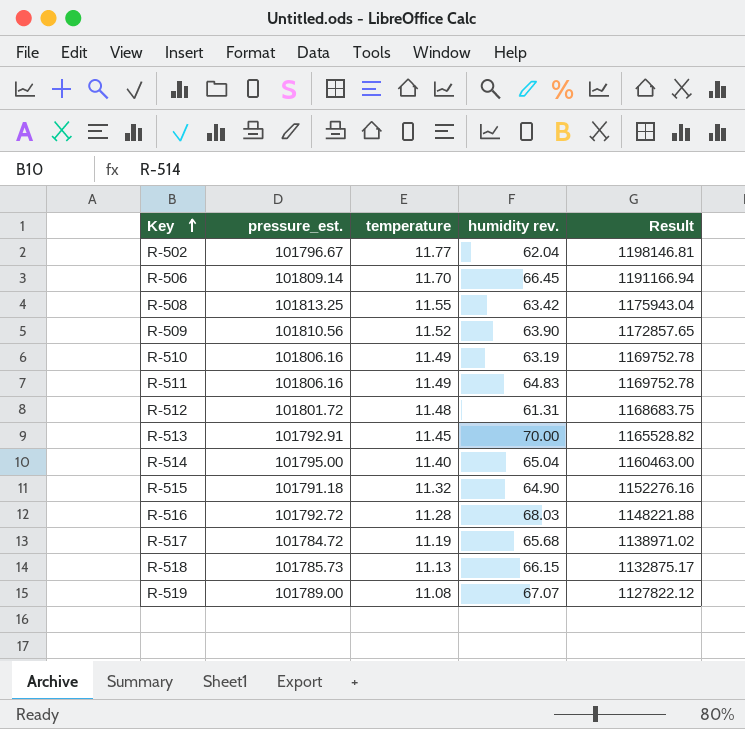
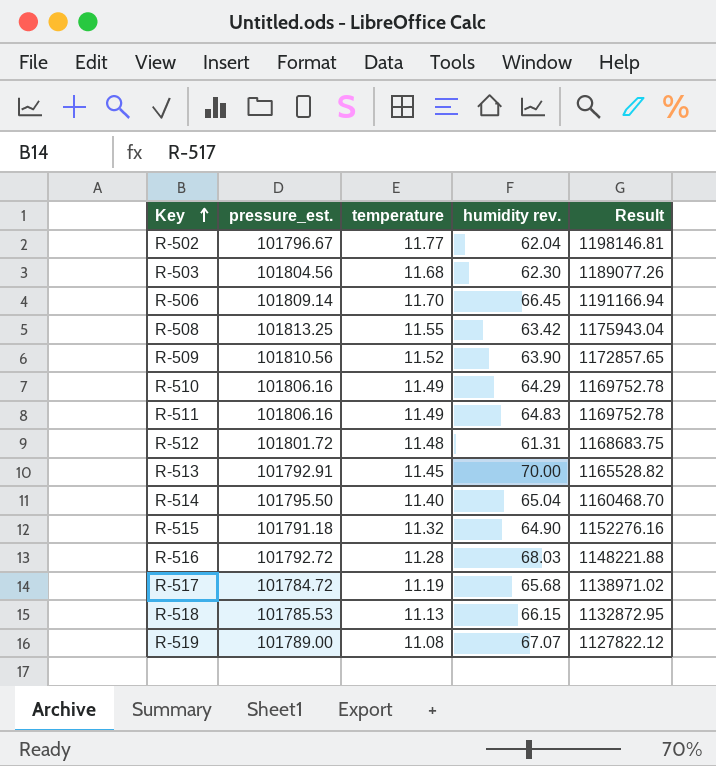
row R-503: none -> 101804.56 | 11.68 | 62.30 | 1189077.26
R-510 | humidity rev.: 63.19 -> 64.29
R-514 | pressure_est.: 101795.00 -> 101795.50
R-514 | Result: 1160463.00 -> 1160468.70
R-518 | pressure_est.: 101785.73 -> 101785.53
R-518 | Result: 1132875.17 -> 1132872.95

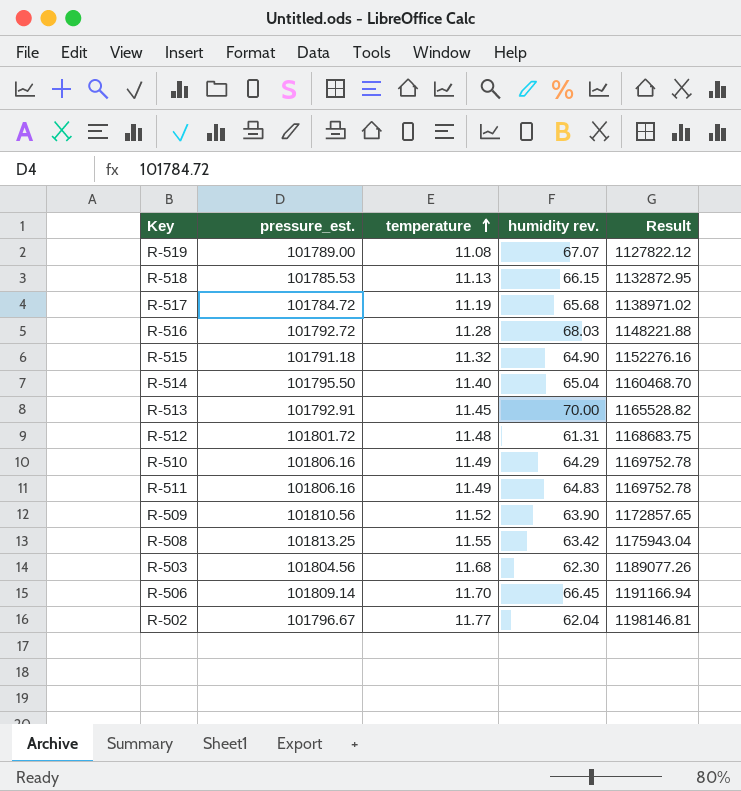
row order: Key ascending -> temperature ascending

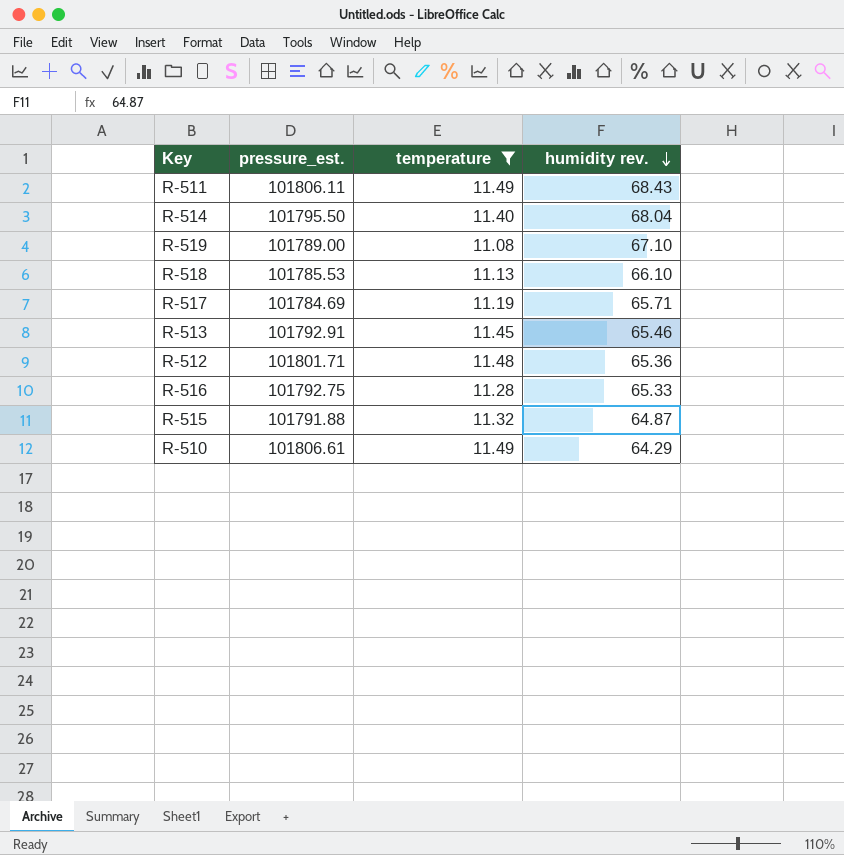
filter: none -> temperature <= 11.49
row order: temperature ascending -> humidity rev. descending
column Result | formula: [pressure_est.] * [temperature] -> none
R-511 | pressure_est.: 101806.16 -> 101806.11
R-511 | humidity rev.: 64.83 -> 68.43
R-514 | humidity rev.: 65.04 -> 68.04
R-519 | humidity rev.: 67.07 -> 67.10
R-518 | humidity rev.: 66.15 -> 66.10
R-517 | pressure_est.: 101784.72 -> 101784.69
R-517 | humidity rev.: 65.68 -> 65.71
R-513 | humidity rev.: 70.00 -> 65.46
R-512 | pressure_est.: 101801.72 -> 101801.71
R-512 | humidity rev.: 61.31 -> 65.36
R-516 | pressure_est.: 101792.72 -> 101792.75
R-516 | humidity rev.: 68.03 -> 65.33
R-515 | pressure_est.: 101791.18 -> 101791.88
R-515 | humidity rev.: 64.90 -> 64.87
R-510 | pressure_est.: 101806.16 -> 101806.61

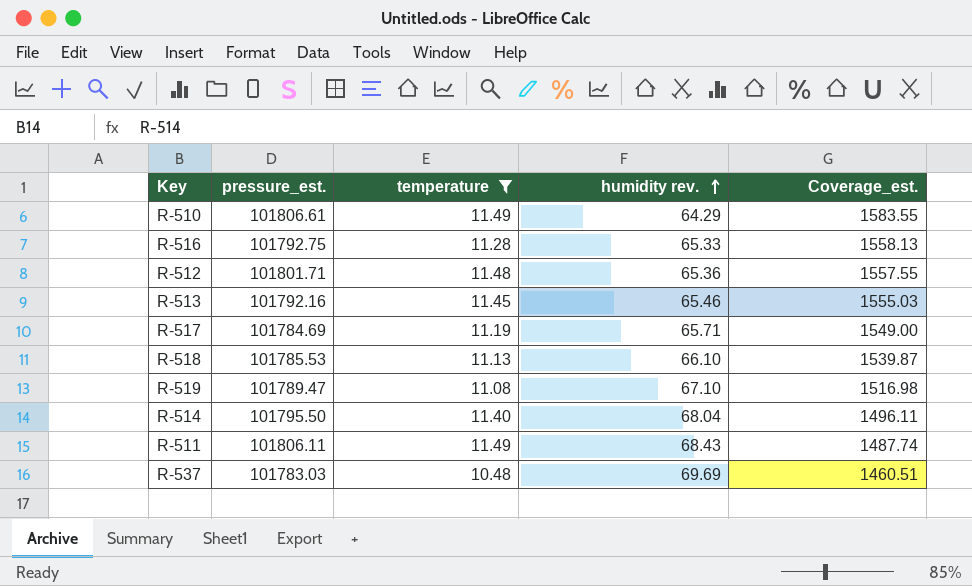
row order: humidity rev. descending -> humidity rev. ascending
column Coverage_est. | formula: none -> [pressure_est.] / [humidity rev.]
row R-515: 101791.88 | 11.32 | 64.87 -> none
R-513 | pressure_est.: 101792.91 -> 101792.16
R-519 | pressure_est.: 101789.00 -> 101789.47
row R-537: none -> 101783.03 | 10.48 | 69.69 | 1460.51

